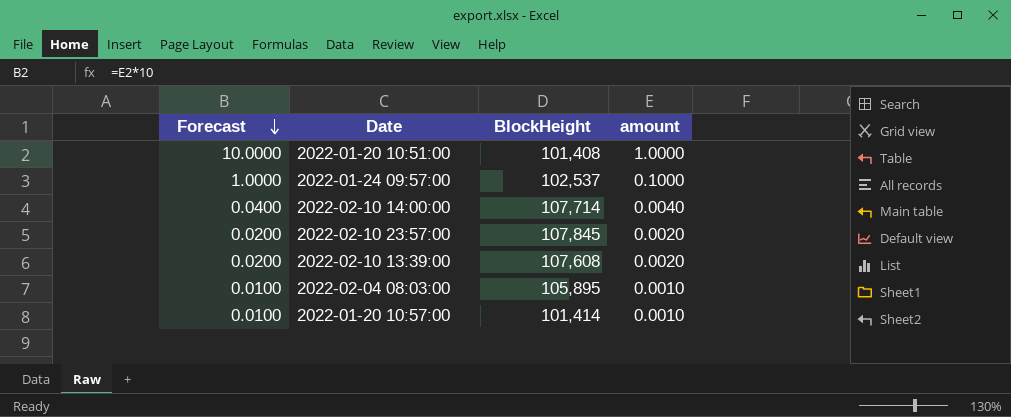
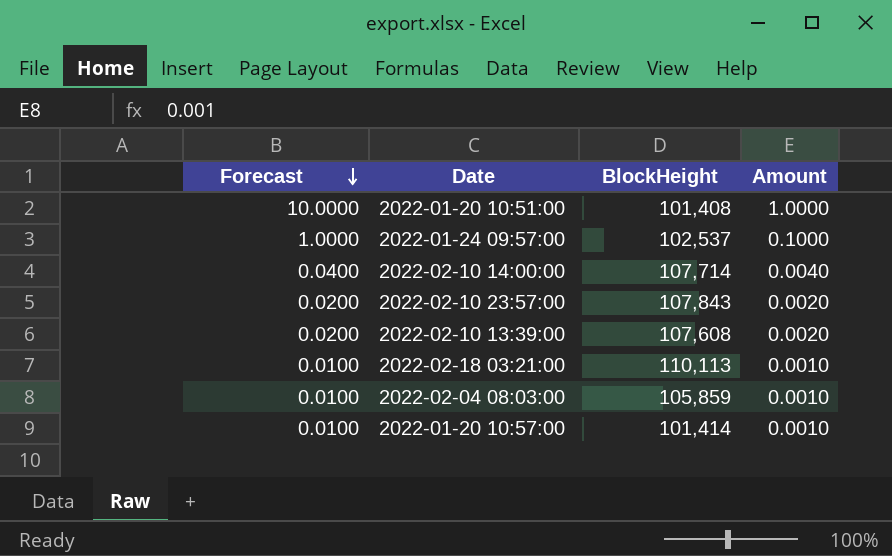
column name: amount -> Amount
2022-02-10 23:57:00 | BlockHeight: 107,845 -> 107,843
row 2022-02-18 03:21:00: none -> 0.0100 | 110,113 | 0.0010
2022-02-04 08:03:00 | BlockHeight: 105,895 -> 105,859

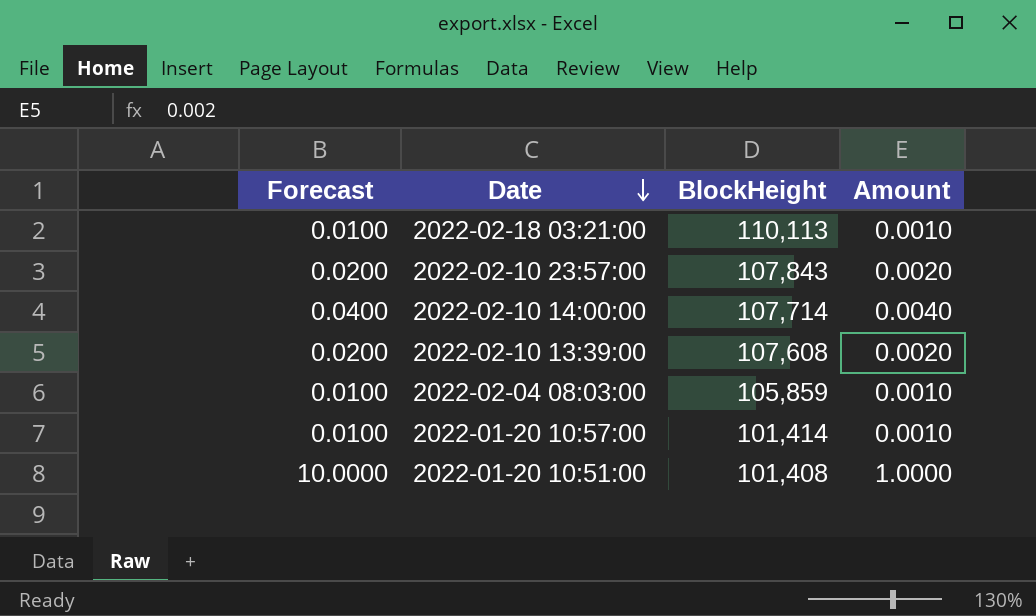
row order: Forecast descending -> Date descending
row 2022-01-24 09:57:00: 1.0000 | 102,537 | 0.1000 -> none

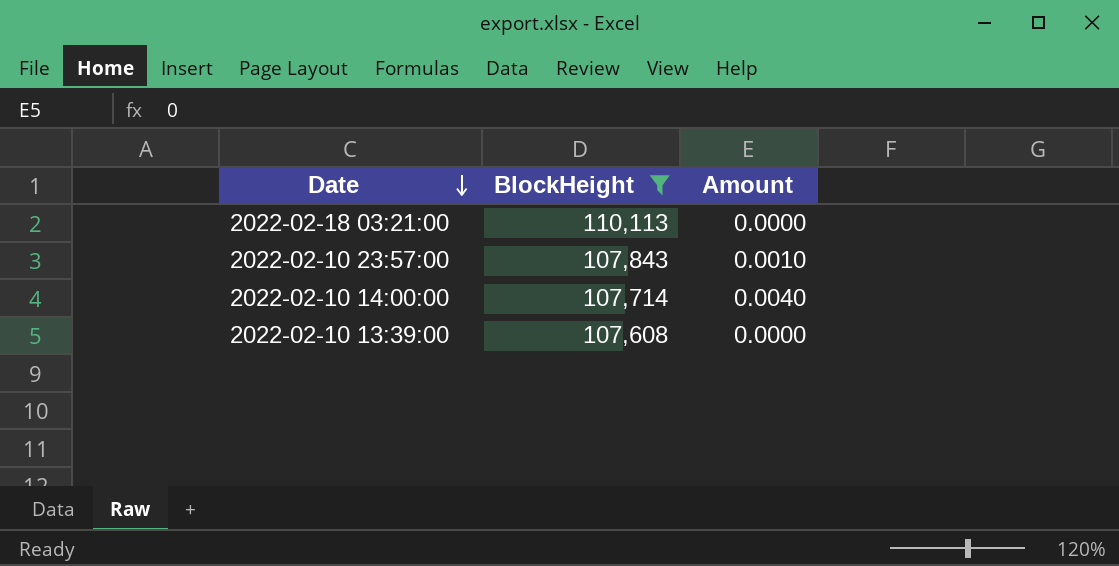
filter: none -> BlockHeight >= 107,608
column Forecast | formula: [Amount] * 10 -> none
2022-02-18 03:21:00 | Amount: 0.0010 -> 0.0000
2022-02-10 23:57:00 | Amount: 0.0020 -> 0.0010
2022-02-10 13:39:00 | Amount: 0.0020 -> 0.0000

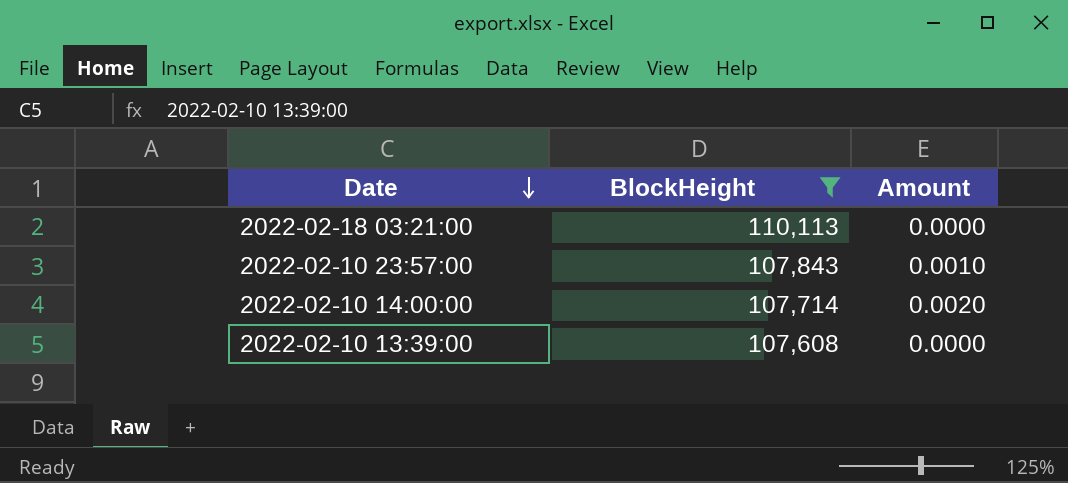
2022-02-10 14:00:00 | Amount: 0.0040 -> 0.0020

